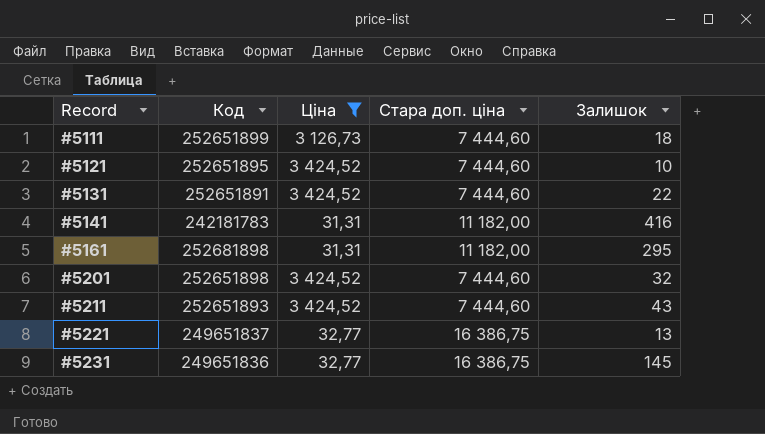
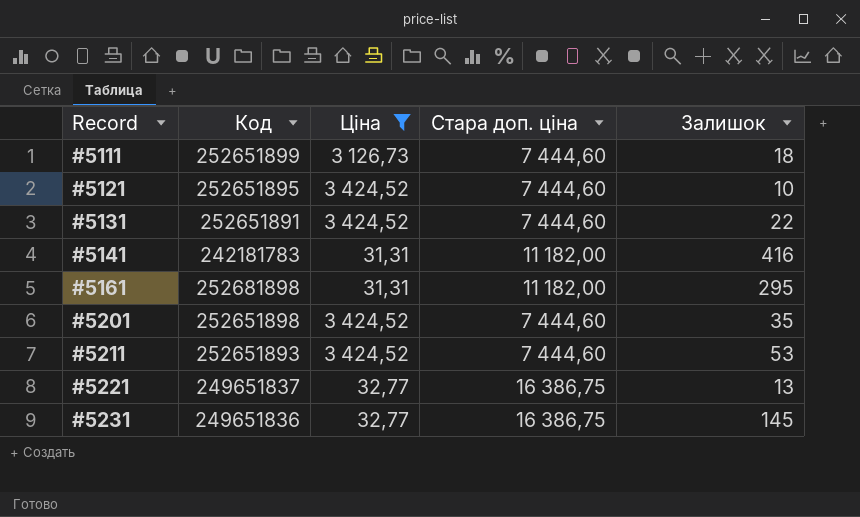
#5201 | Залишок: 32 -> 35
#5211 | Залишок: 43 -> 53

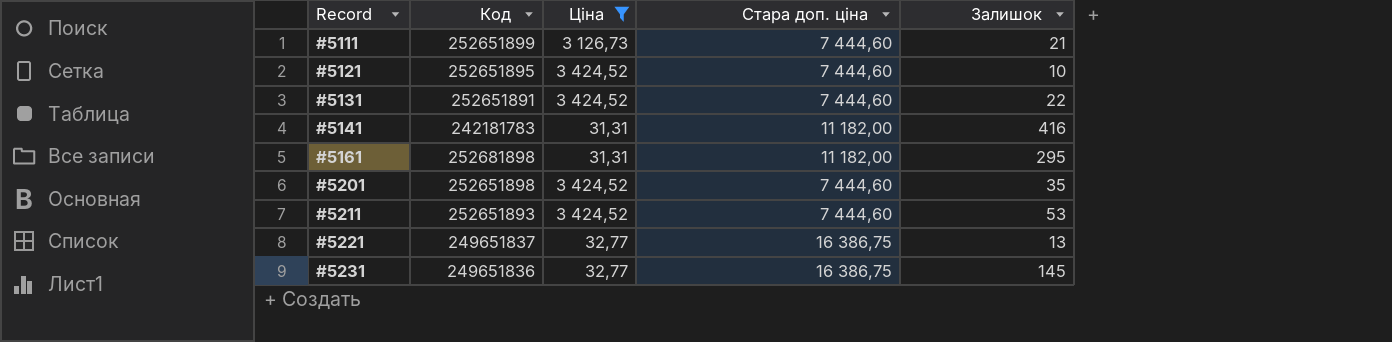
#5111 | Залишок: 18 -> 21

